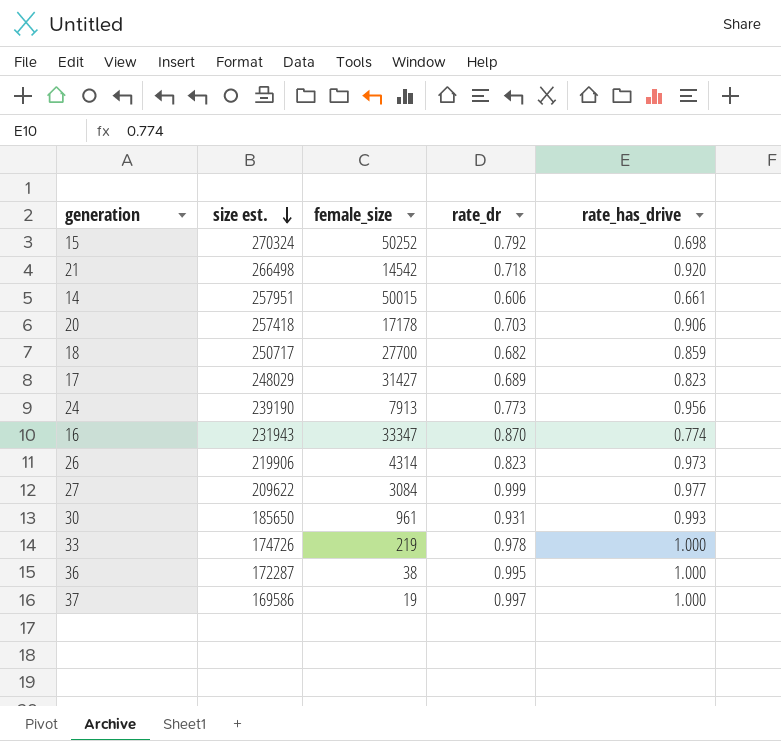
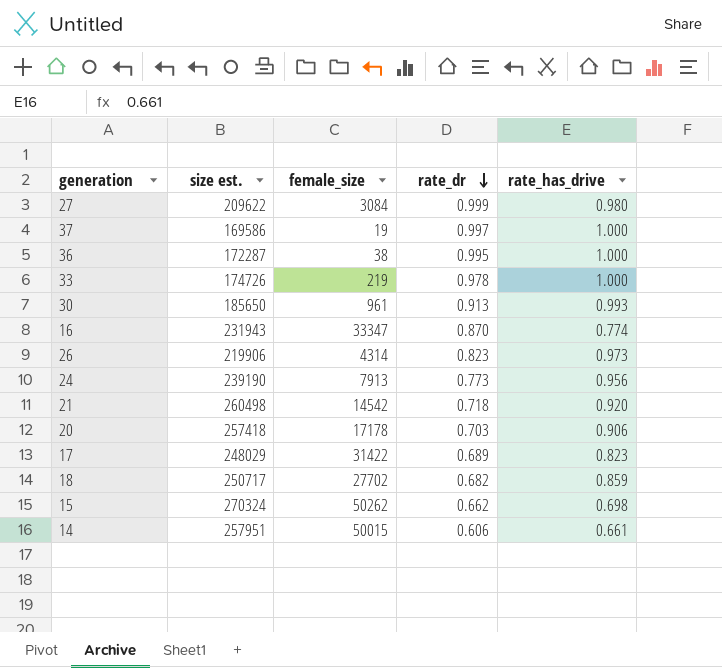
row order: size est. descending -> rate_dr descending
27 | rate_has_drive: 0.977 -> 0.980
30 | rate_dr: 0.931 -> 0.913
21 | size est.: 266498 -> 260498
17 | female_size: 31427 -> 31422
18 | female_size: 27700 -> 27702
15 | female_size: 50252 -> 50262
15 | rate_dr: 0.792 -> 0.662

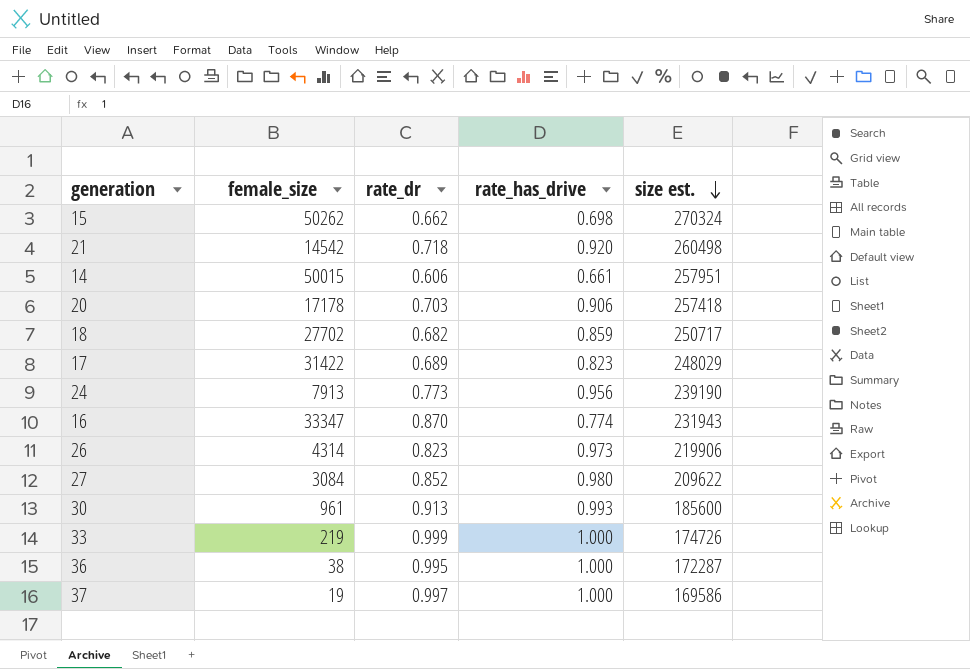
row order: rate_dr descending -> size est. descending
column size est. | position: 2 -> 5
27 | rate_dr: 0.999 -> 0.852
30 | size est.: 185650 -> 185600
33 | rate_dr: 0.978 -> 0.999

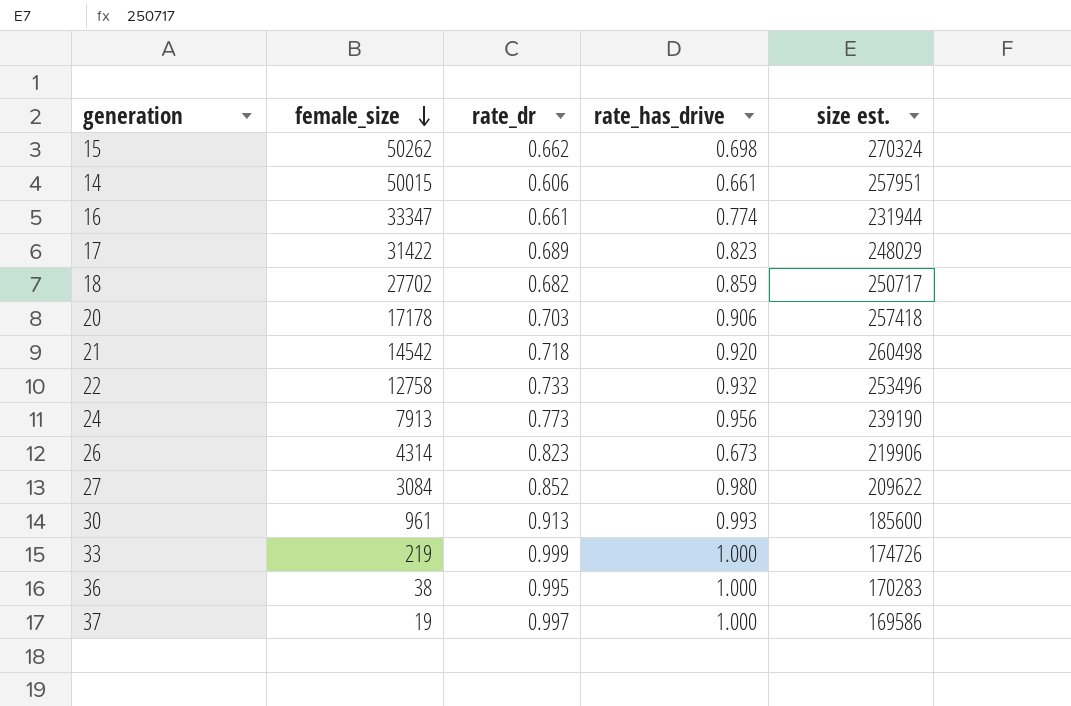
row order: size est. descending -> female_size descending
16 | rate_dr: 0.870 -> 0.661
16 | size est.: 231943 -> 231944
row 22: none -> 12758 | 0.733 | 0.932 | 253496
26 | rate_has_drive: 0.973 -> 0.673
36 | size est.: 172287 -> 170283

